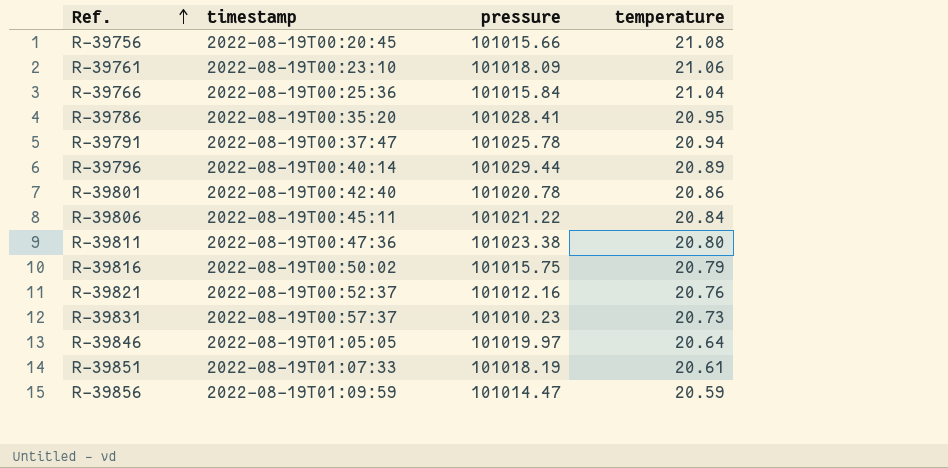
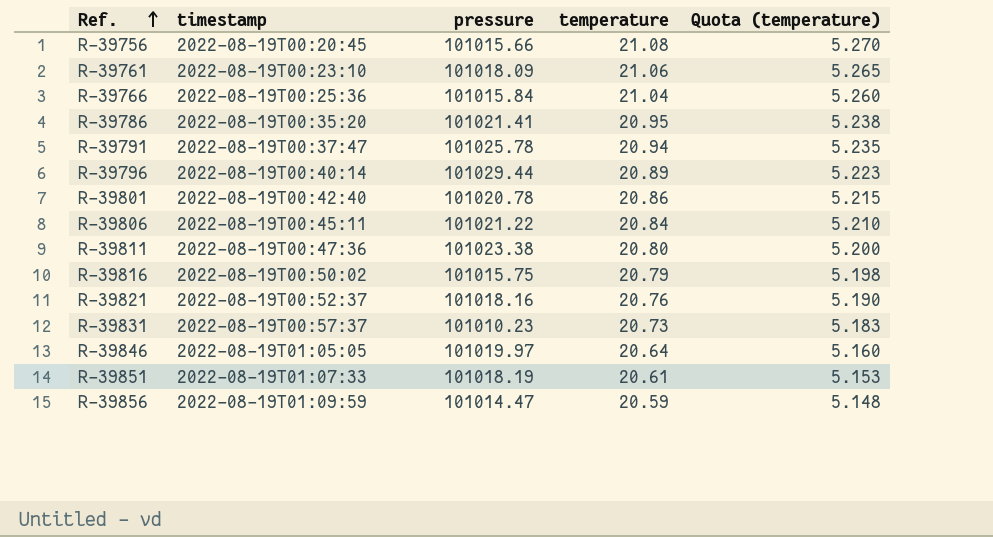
column Quota (temperature) | formula: none -> [temperature] * 0.25
R-39786 | pressure: 101028.41 -> 101021.41
R-39821 | pressure: 101012.16 -> 101018.16

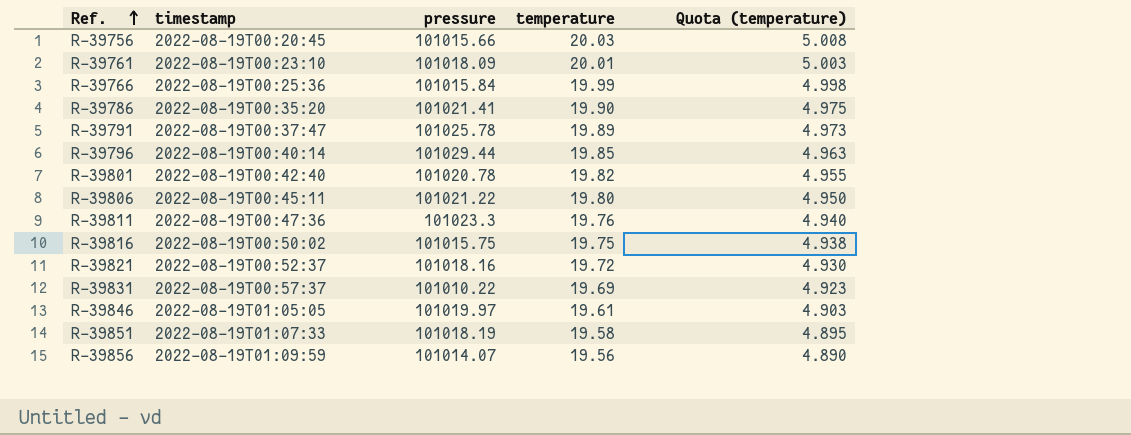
R-39756 | temperature: 21.08 -> 20.03
R-39756 | Quota (temperature): 5.270 -> 5.008
R-39761 | temperature: 21.06 -> 20.01
R-39761 | Quota (temperature): 5.265 -> 5.003
R-39766 | temperature: 21.04 -> 19.99
R-39766 | Quota (temperature): 5.260 -> 4.998
R-39786 | temperature: 20.95 -> 19.90
R-39786 | Quota (temperature): 5.238 -> 4.975
R-39791 | temperature: 20.94 -> 19.89
R-39791 | Quota (temperature): 5.235 -> 4.973
R-39796 | temperature: 20.89 -> 19.85
R-39796 | Quota (temperature): 5.223 -> 4.963
R-39801 | temperature: 20.86 -> 19.82
R-39801 | Quota (temperature): 5.215 -> 4.955
R-39806 | temperature: 20.84 -> 19.80
R-39806 | Quota (temperature): 5.210 -> 4.950
R-39811 | pressure: 101023.38 -> 101023.3
R-39811 | temperature: 20.80 -> 19.76
R-39811 | Quota (temperature): 5.200 -> 4.940
R-39816 | temperature: 20.79 -> 19.75
R-39816 | Quota (temperature): 5.198 -> 4.938
R-39821 | temperature: 20.76 -> 19.72
R-39821 | Quota (temperature): 5.190 -> 4.930
R-39831 | pressure: 101010.23 -> 101010.22
R-39831 | temperature: 20.73 -> 19.69
R-39831 | Quota (temperature): 5.183 -> 4.923
R-39846 | temperature: 20.64 -> 19.61
R-39846 | Quota (temperature): 5.160 -> 4.903
R-39851 | temperature: 20.61 -> 19.58
R-39851 | Quota (temperature): 5.153 -> 4.895
R-39856 | pressure: 101014.47 -> 101014.07
R-39856 | temperature: 20.59 -> 19.56
R-39856 | Quota (temperature): 5.148 -> 4.890

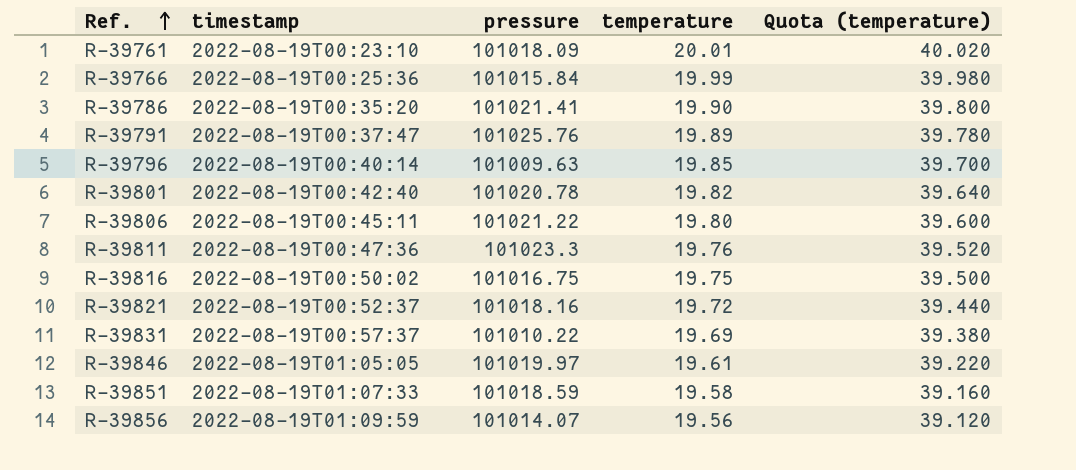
column Quota (temperature) | formula: [temperature] * 0.25 -> [temperature] * 2
row R-39756: 2022-08-19T00:20:45 | 101015.66 | 20.03 | 5.008 -> none
R-39791 | pressure: 101025.78 -> 101025.76
R-39796 | pressure: 101029.44 -> 101009.63
R-39816 | pressure: 101015.75 -> 101016.75
R-39851 | pressure: 101018.19 -> 101018.59

